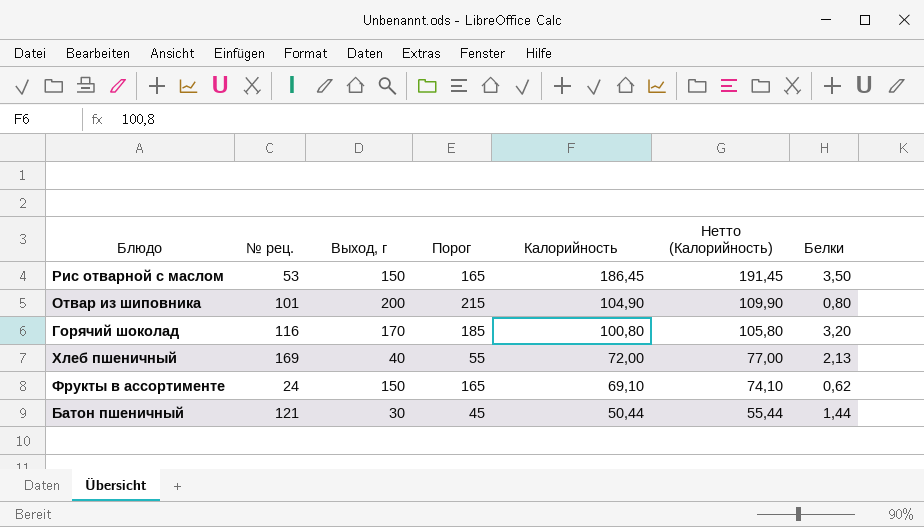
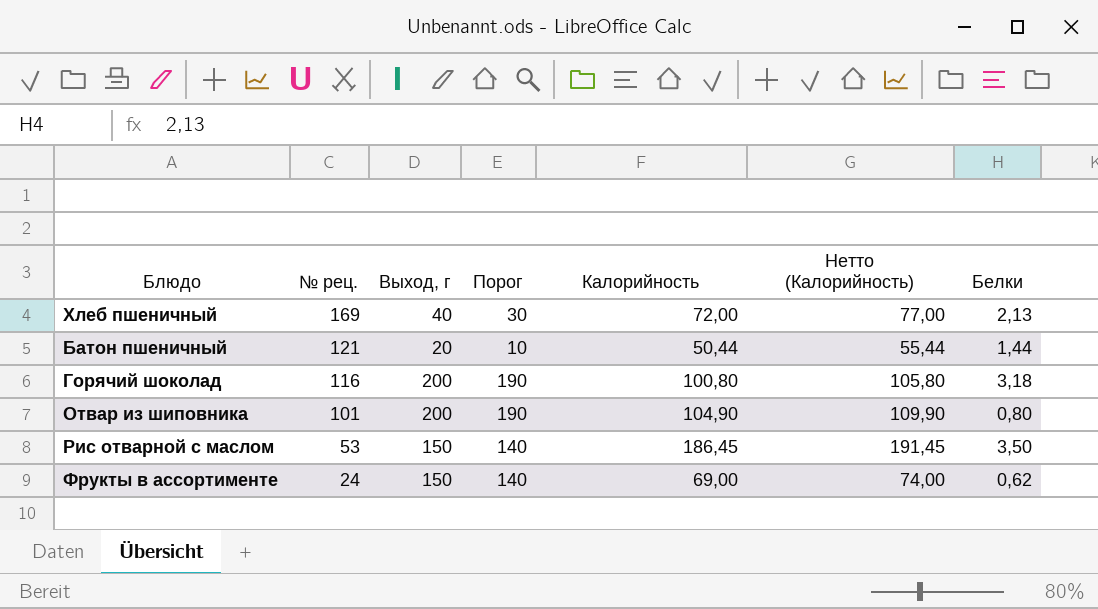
row order: Калорийность descending -> № рец. descending
column Порог | formula: [Выход, г] + 15 -> [Выход, г] - 10
Батон пшеничный | Выход, г: 30 -> 20
Горячий шоколад | Выход, г: 170 -> 200
Горячий шоколад | Белки: 3,20 -> 3,18
Фрукты в ассортименте | Калорийность: 69,10 -> 69,00
Фрукты в ассортименте | Нетто (Калорийность): 74,10 -> 74,00

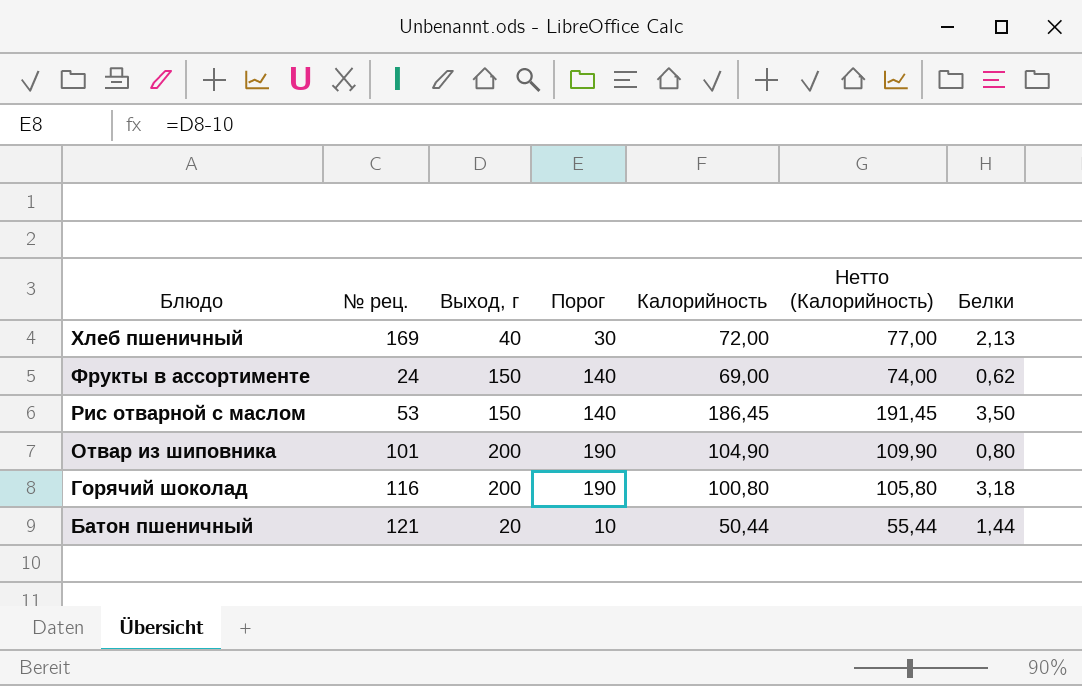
row order: № рец. descending -> Блюдо descending

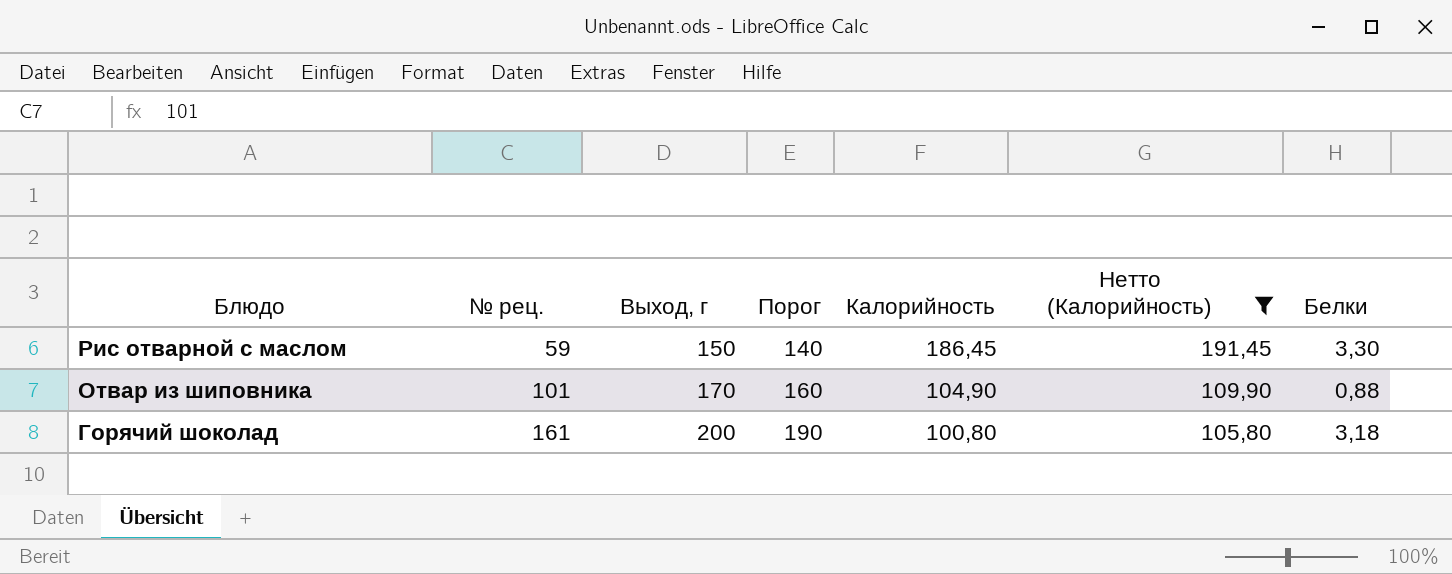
filter: none -> Нетто (Калорийность) >= 105,80
Рис отварной с маслом | № рец.: 53 -> 59
Рис отварной с маслом | Белки: 3,50 -> 3,30
Отвар из шиповника | Выход, г: 200 -> 170
Отвар из шиповника | Порог: 190 -> 160
Отвар из шиповника | Белки: 0,80 -> 0,88
Горячий шоколад | № рец.: 116 -> 161

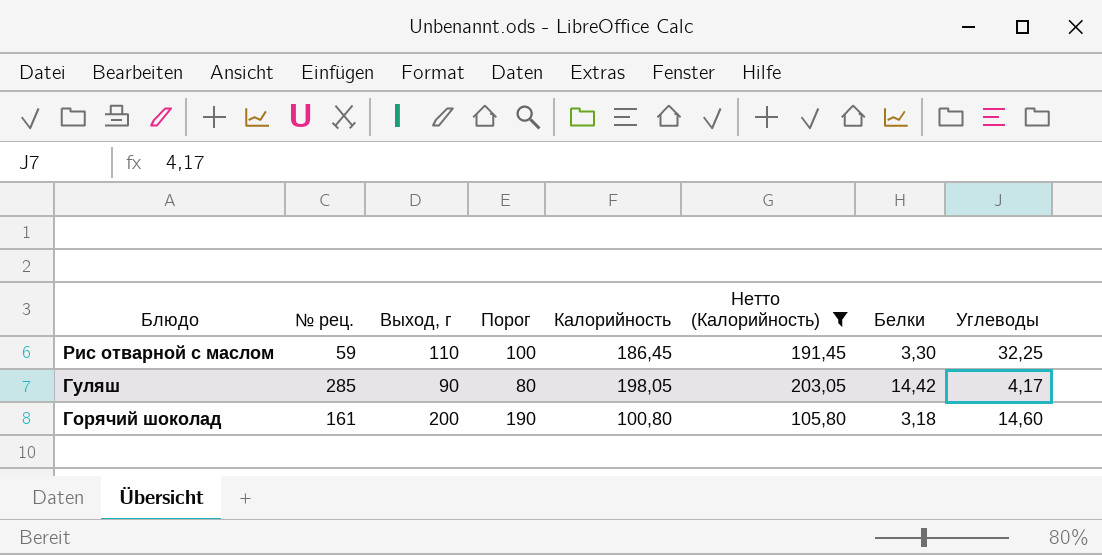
column Углеводы | position: none -> 8
row Отвар из шиповника: 101 | 170 | 160 | 104,90 | 109,90 | 0,88 -> none
Рис отварной с маслом | Выход, г: 150 -> 110
Рис отварной с маслом | Порог: 140 -> 100
row Гуляш: none -> 285 | 90 | 80 | 198,05 | 203,05 | 14,42 | 4,17

